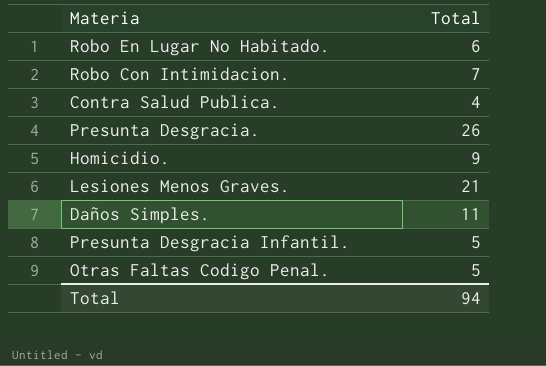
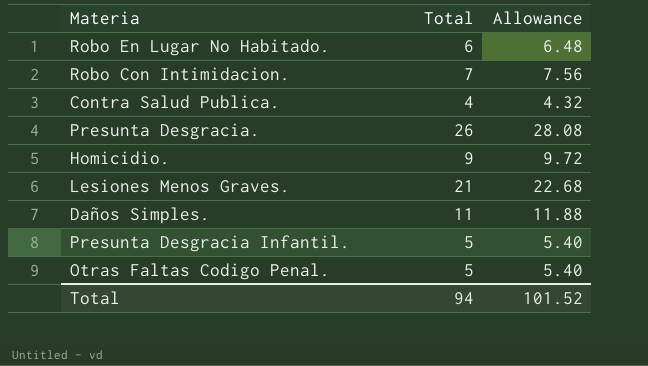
column Allowance | formula: none -> [Total] * 1.08

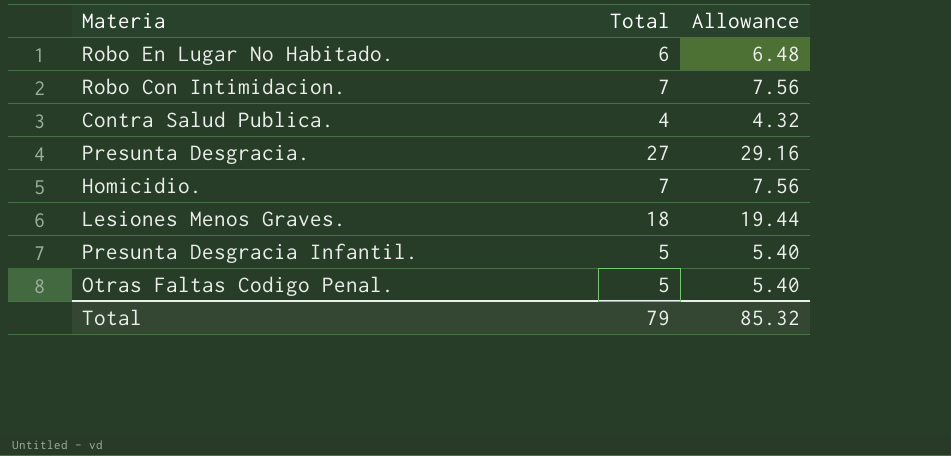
row Daños Simples.: 11 | 11.88 -> none
Presunta Desgracia. | Total: 26 -> 27
Presunta Desgracia. | Allowance: 28.08 -> 29.16
Homicidio. | Total: 9 -> 7
Homicidio. | Allowance: 9.72 -> 7.56
Lesiones Menos Graves. | Total: 21 -> 18
Lesiones Menos Graves. | Allowance: 22.68 -> 19.44
Total | Total: 94 -> 79
Total | Allowance: 101.52 -> 85.32

